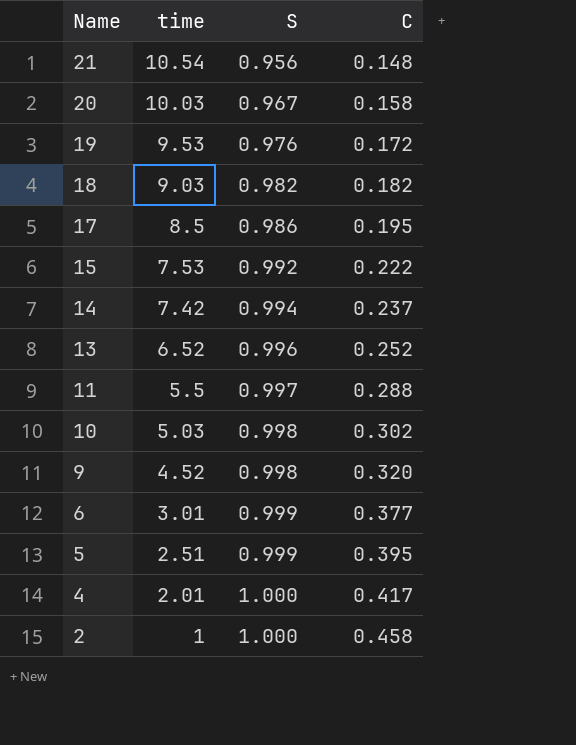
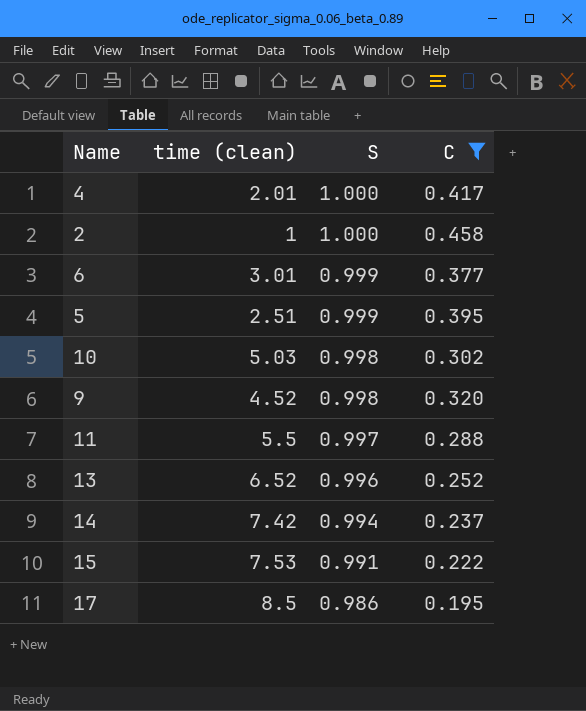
filter: none -> C >= 0.195
row order: Name descending -> S descending
column name: time -> time (clean)
15 | S: 0.992 -> 0.991

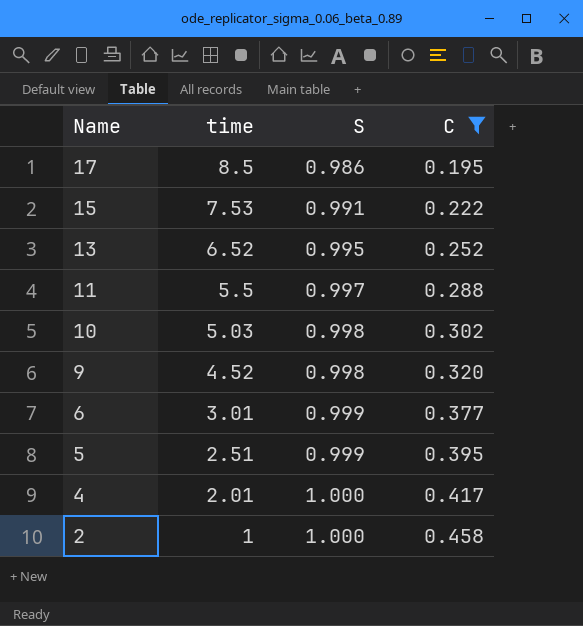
row order: S descending -> Name descending
column name: time (clean) -> time
row 14: 7.42 | 0.994 | 0.237 -> none
13 | S: 0.996 -> 0.995

